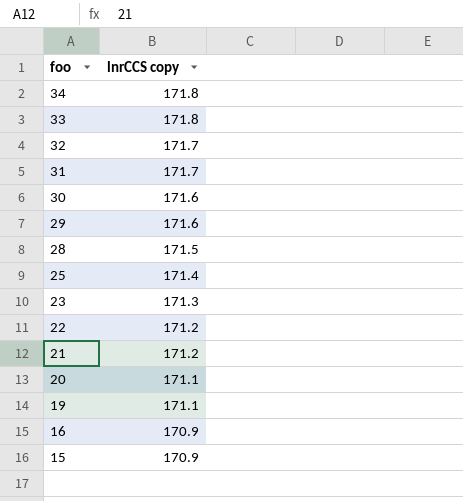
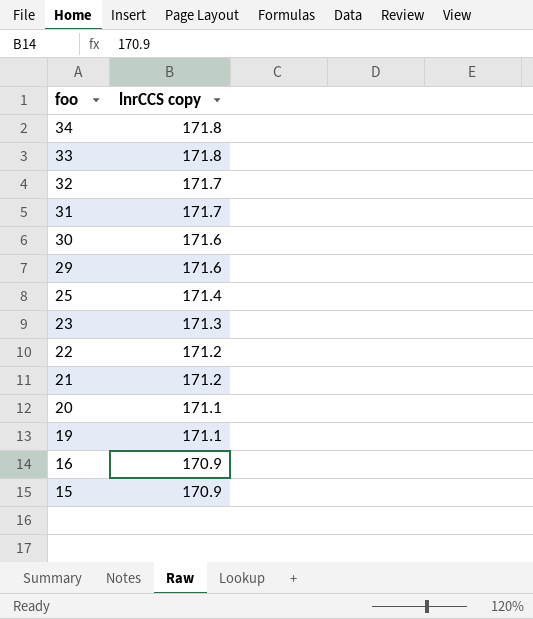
row 28: 171.5 -> none

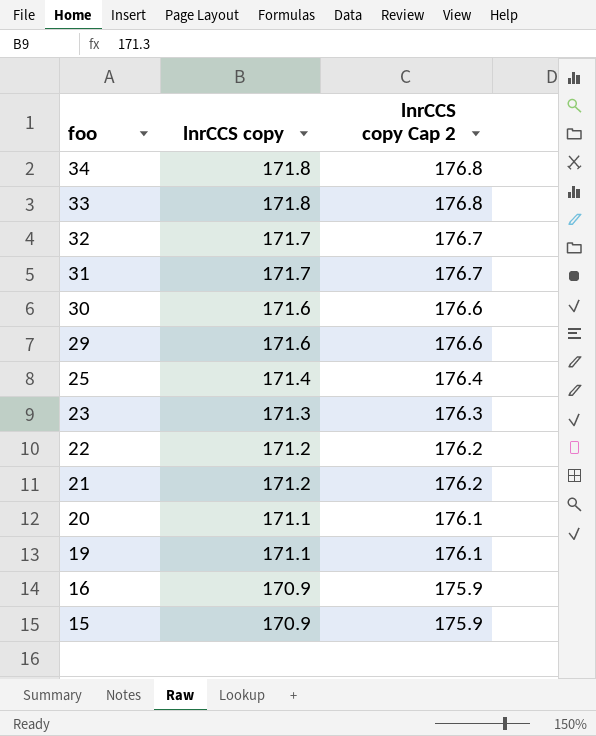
column lnrCCS copy Cap 2 | formula: none -> [lnrCCS copy] + 5

